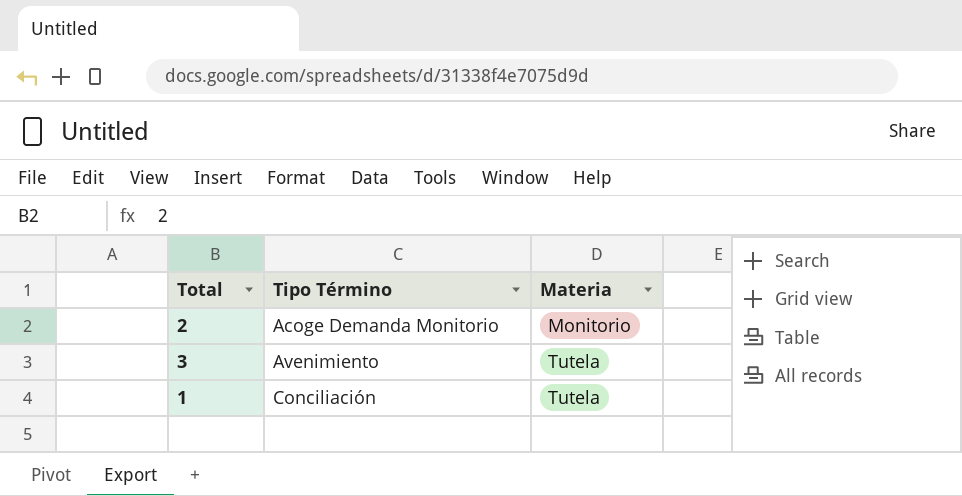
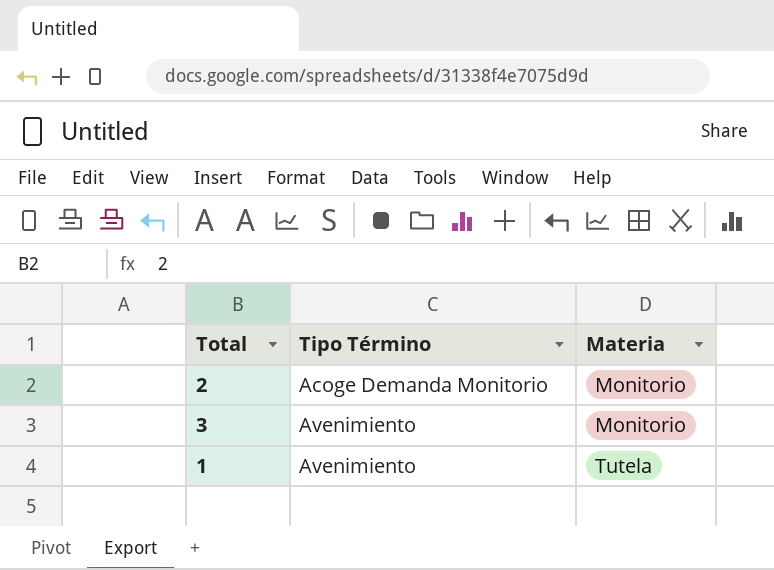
3 | Materia: Tutela -> Monitorio
1 | Tipo Término: Conciliación -> Avenimiento

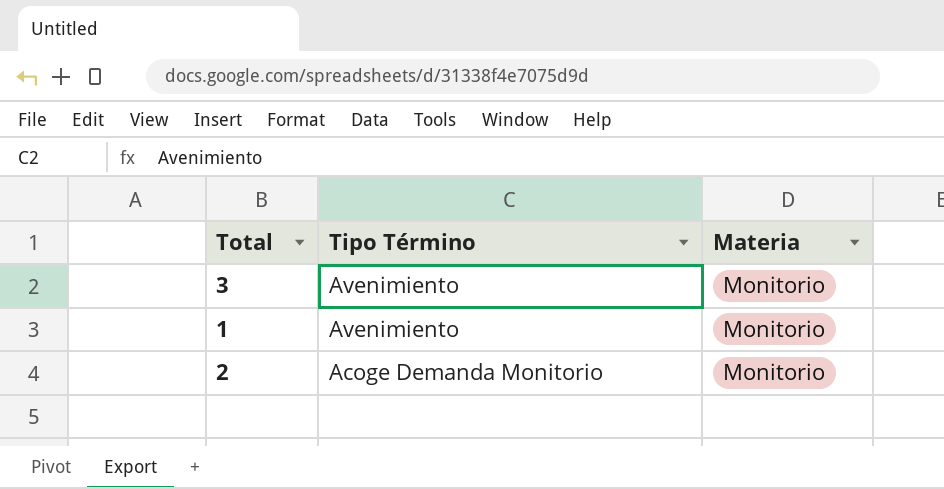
row order: Tipo Término ascending -> Tipo Término descending
1 | Materia: Tutela -> Monitorio

